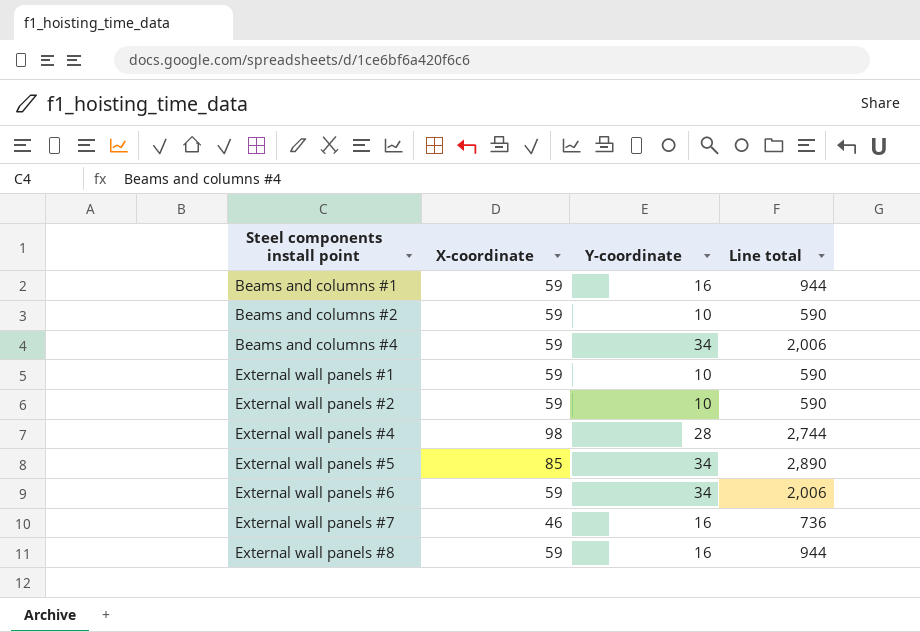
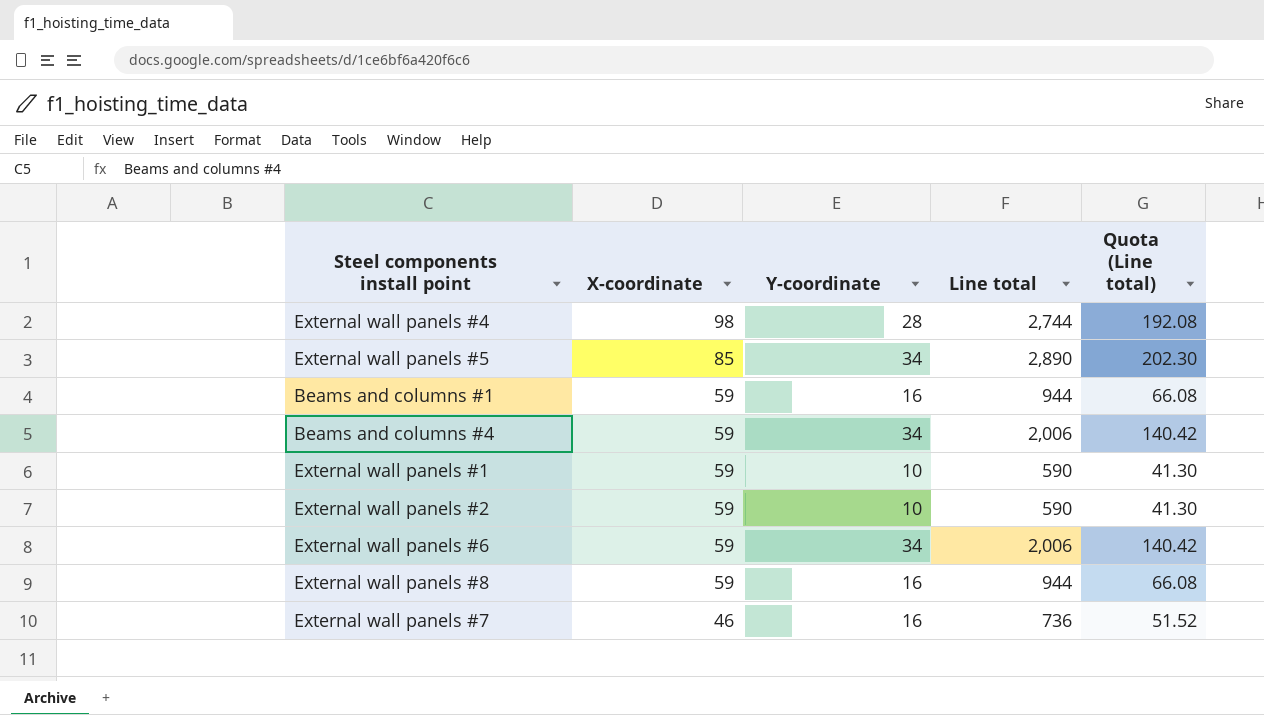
row order: Steel components install point ascending -> X-coordinate descending
column Quota (Line total) | formula: none -> [Line total] * 0.07
row Beams and columns #2: 59 | 10 | 590 -> none

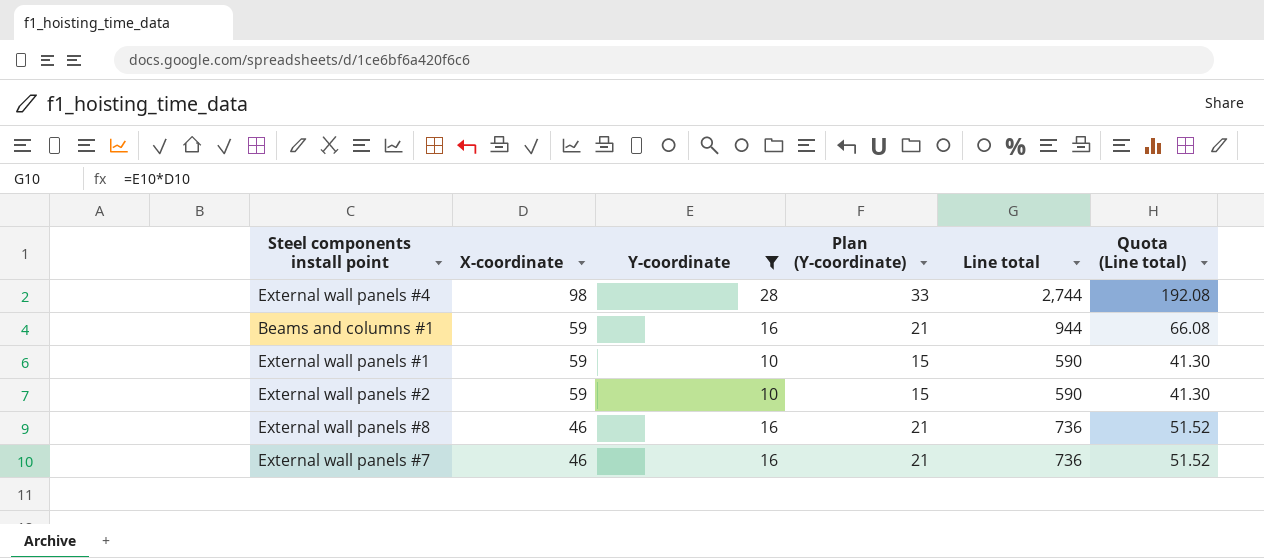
filter: none -> Y-coordinate != 34
column Plan (Y-coordinate) | formula: none -> [Y-coordinate] + 5
External wall panels #8 | X-coordinate: 59 -> 46
External wall panels #8 | Line total: 944 -> 736
External wall panels #8 | Quota (Line total): 66.08 -> 51.52

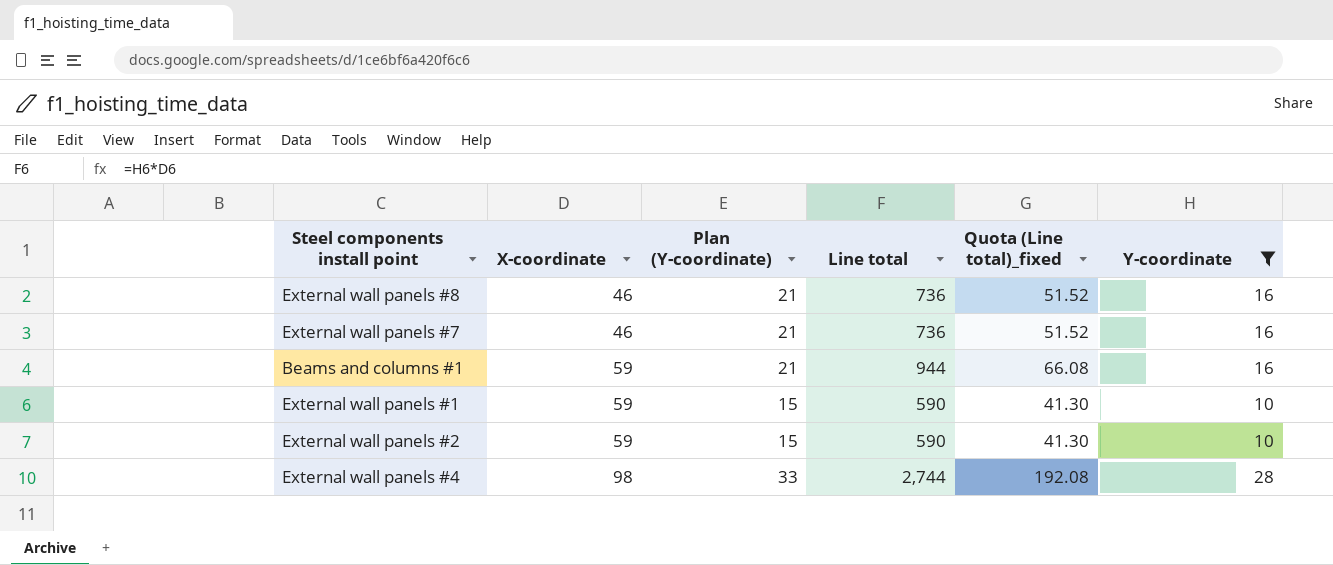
row order: X-coordinate descending -> X-coordinate ascending
column name: Quota (Line total) -> Quota (Line total)_fixed
column Y-coordinate | position: 3 -> 6

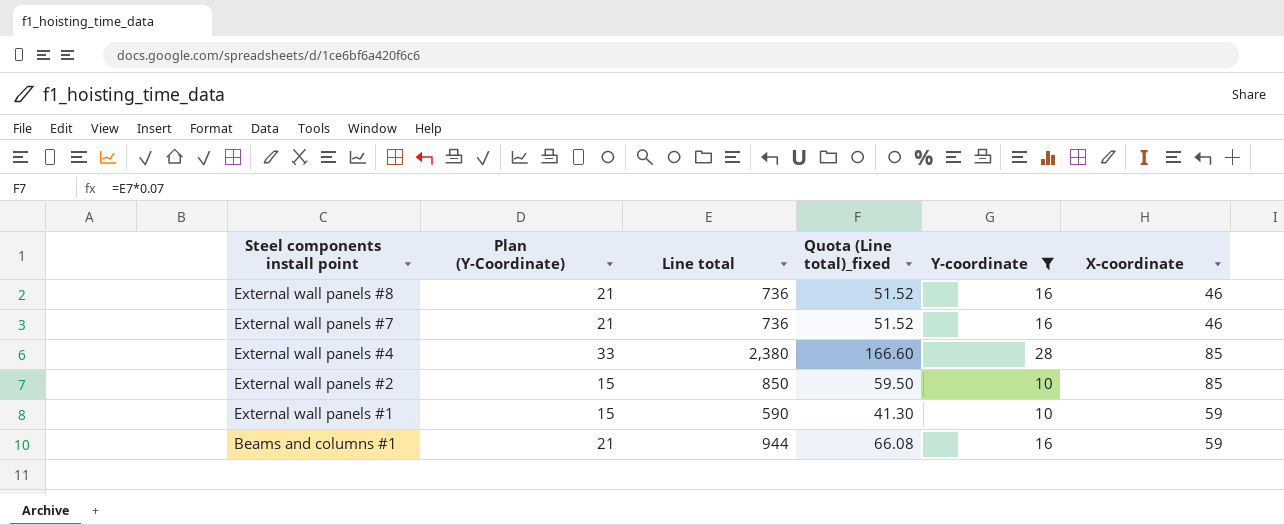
row order: X-coordinate ascending -> Steel components install point descending
column name: Plan (Y-coordinate) -> Plan (Y-Coordinate)
column X-coordinate | position: 2 -> 6
External wall panels #4 | Line total: 2,744 -> 2,380
External wall panels #4 | Quota (Line total)_fixed: 192.08 -> 166.60
External wall panels #4 | X-coordinate: 98 -> 85
External wall panels #2 | Line total: 590 -> 850
External wall panels #2 | Quota (Line total)_fixed: 41.30 -> 59.50
External wall panels #2 | X-coordinate: 59 -> 85

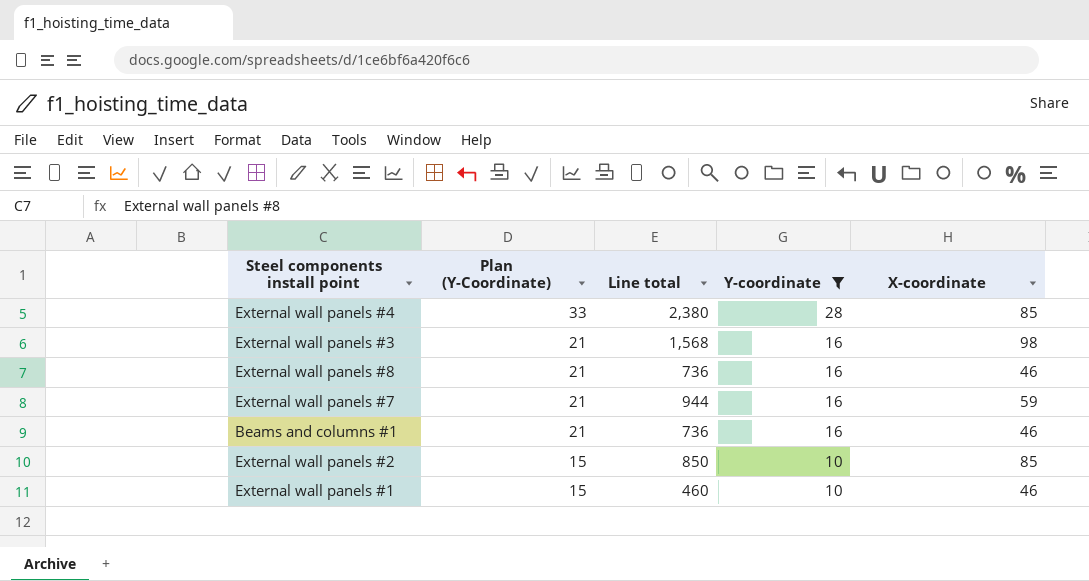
row order: Steel components install point descending -> Plan (Y-Coordinate) descending
column Quota (Line total)_fixed | formula: [Line total] * 0.07 -> none
row External wall panels #3: none -> 21 | 1,568 | 16 | 98
External wall panels #7 | Line total: 736 -> 944
External wall panels #7 | X-coordinate: 46 -> 59
Beams and columns #1 | Line total: 944 -> 736
Beams and columns #1 | X-coordinate: 59 -> 46
External wall panels #1 | Line total: 590 -> 460
External wall panels #1 | X-coordinate: 59 -> 46

